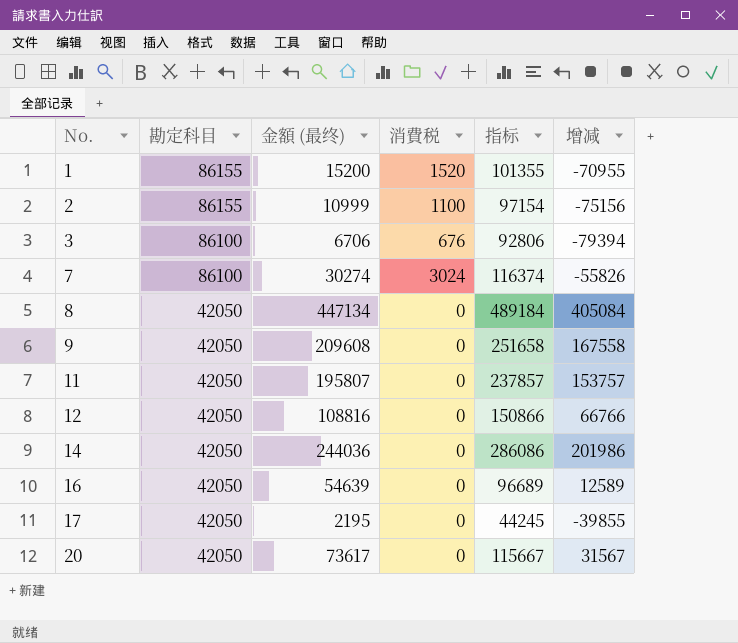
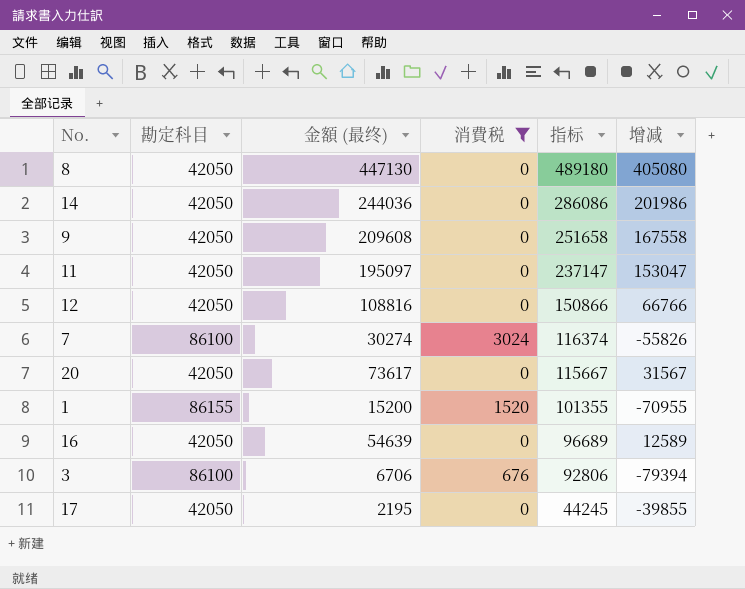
filter: none -> 消費税 != 1100
row order: No. ascending -> 指标 descending
8 | 金額 (最终): 447134 -> 447130
8 | 指标: 489184 -> 489180
8 | 增减: 405084 -> 405080
11 | 金額 (最终): 195807 -> 195097
11 | 指标: 237857 -> 237147
11 | 增减: 153757 -> 153047

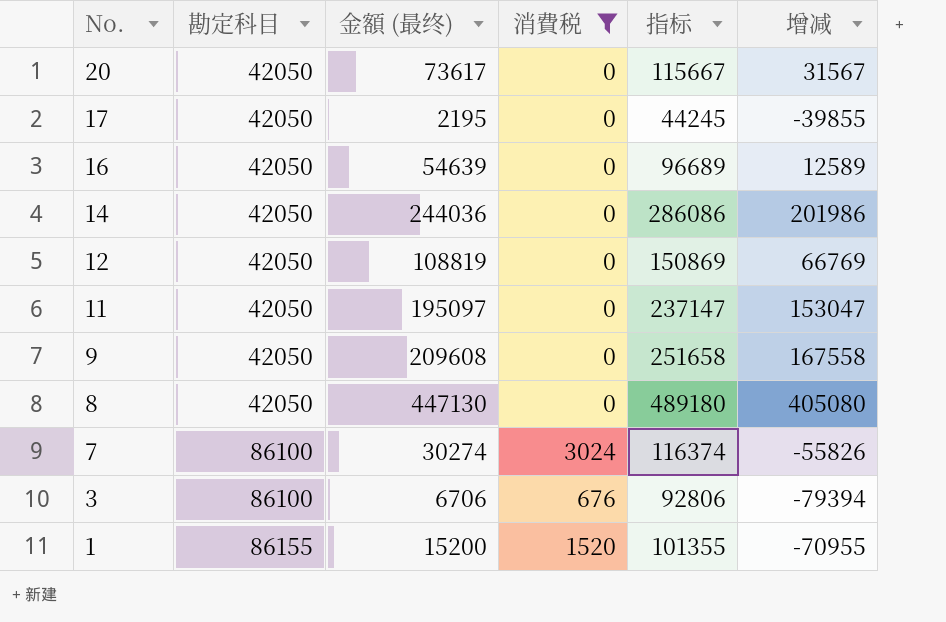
row order: 指标 descending -> No. descending
12 | 金額 (最终): 108816 -> 108819
12 | 指标: 150866 -> 150869
12 | 增减: 66766 -> 66769

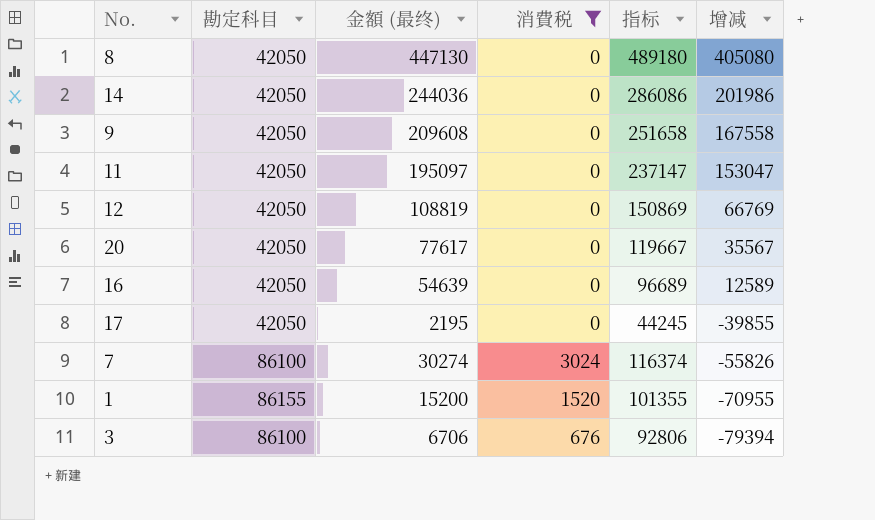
row order: No. descending -> 增减 descending
20 | 金額 (最终): 73617 -> 77617
20 | 指标: 115667 -> 119667
20 | 增减: 31567 -> 35567

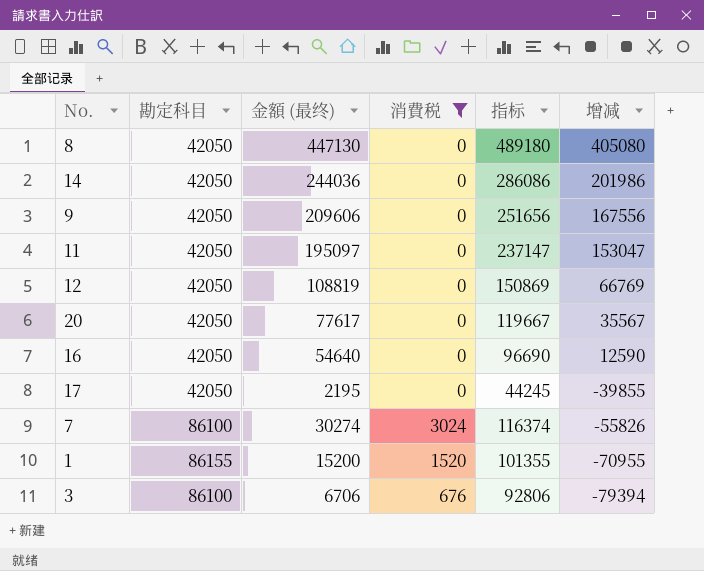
9 | 金額 (最终): 209608 -> 209606
9 | 指标: 251658 -> 251656
9 | 增减: 167558 -> 167556
16 | 金額 (最终): 54639 -> 54640
16 | 指标: 96689 -> 96690
16 | 增减: 12589 -> 12590

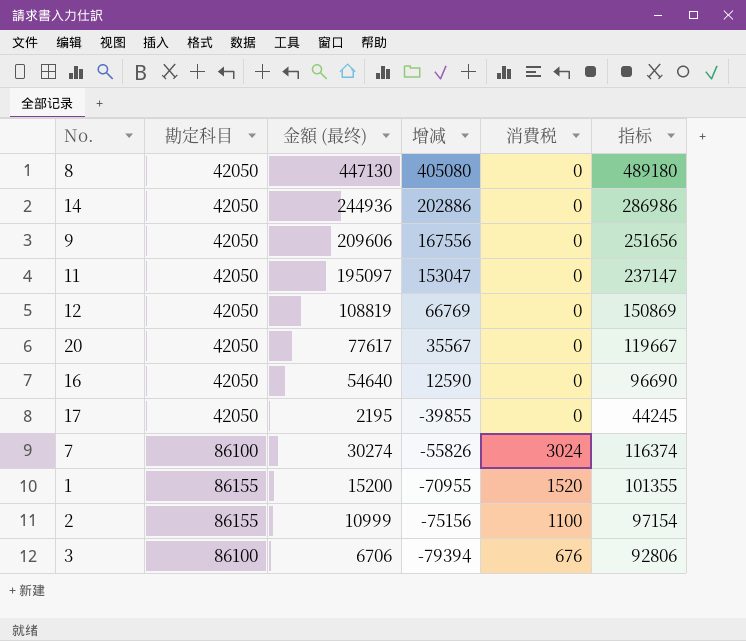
filter: 消費税 != 1100 -> none
column 增减 | position: 6 -> 4
14 | 金額 (最终): 244036 -> 244936
14 | 增减: 201986 -> 202886
14 | 指标: 286086 -> 286986

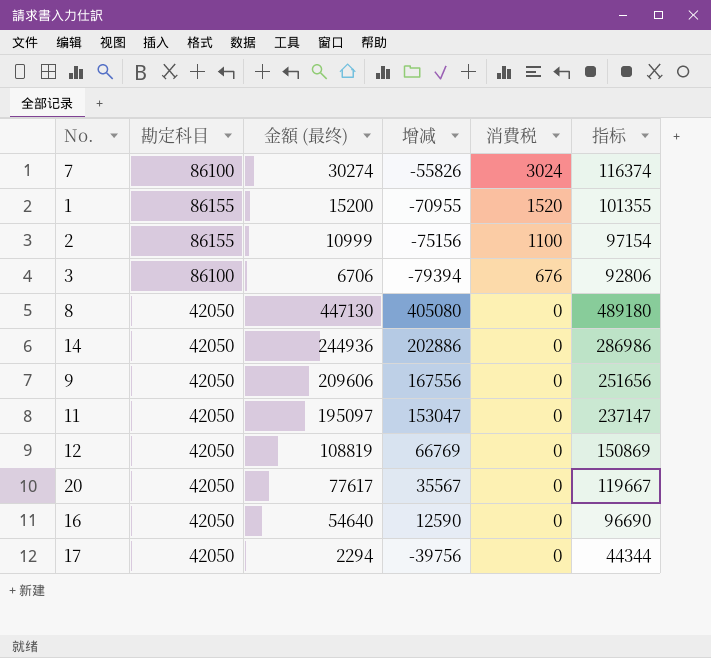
row order: 增减 descending -> 消費税 descending
17 | 金額 (最终): 2195 -> 2294
17 | 增减: -39855 -> -39756
17 | 指标: 44245 -> 44344

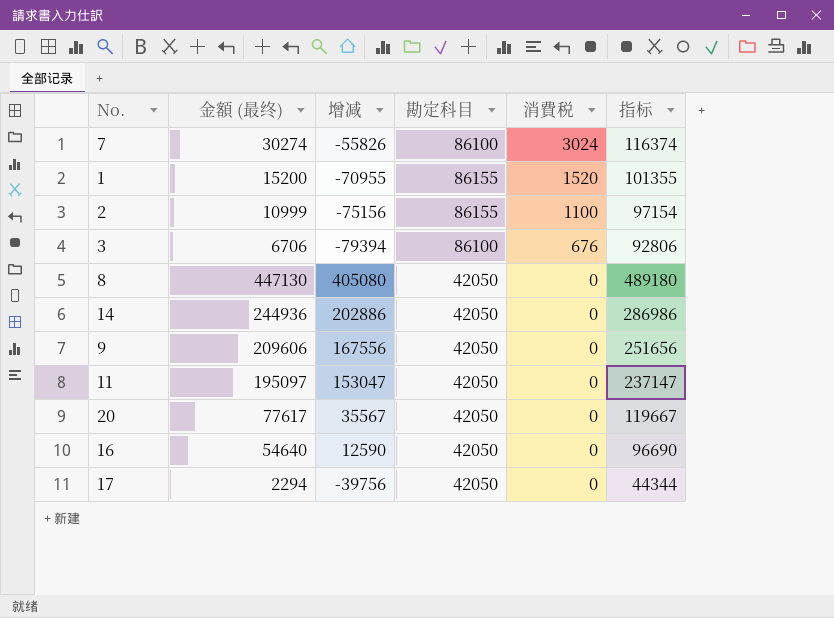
column 勘定科目 | position: 2 -> 4
row 12: 42050 | 108819 | 66769 | 0 | 150869 -> none

